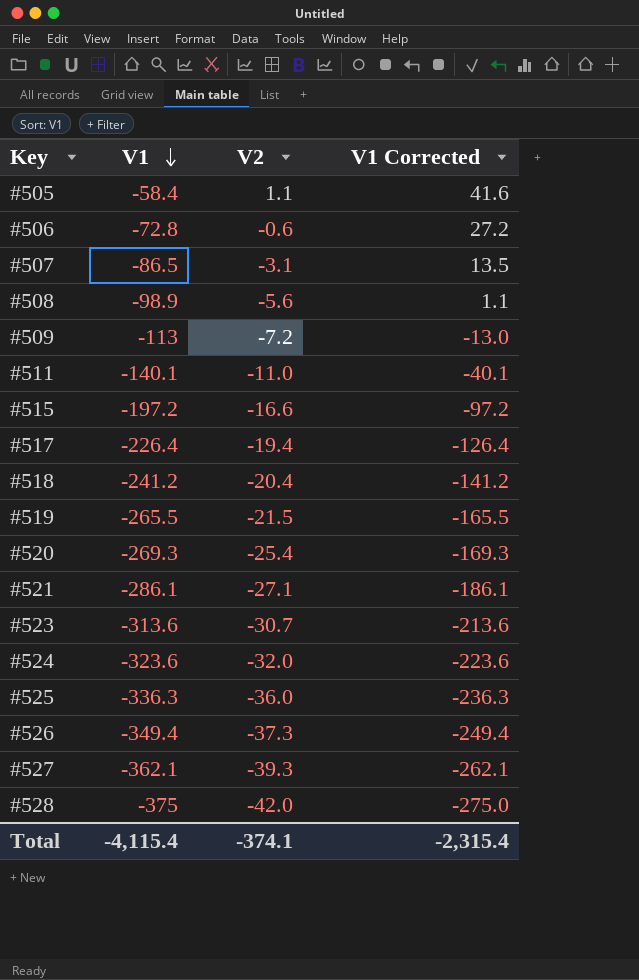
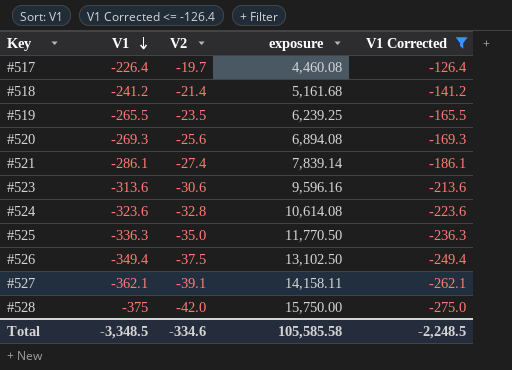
filter: none -> V1 Corrected <= -126.4
column exposure | formula: none -> [V1] * [V2]
#517 | V2: -19.4 -> -19.7
#518 | V2: -20.4 -> -21.4
#519 | V2: -21.5 -> -23.5
#520 | V2: -25.4 -> -25.6
#521 | V2: -27.1 -> -27.4
#523 | V2: -30.7 -> -30.6
#524 | V2: -32.0 -> -32.8
#525 | V2: -36.0 -> -35.0
#526 | V2: -37.3 -> -37.5
#527 | V2: -39.3 -> -39.1
Total | V1: -4,115.4 -> -3,348.5
Total | V2: -374.1 -> -334.6
Total | V1 Corrected: -2,315.4 -> -2,248.5

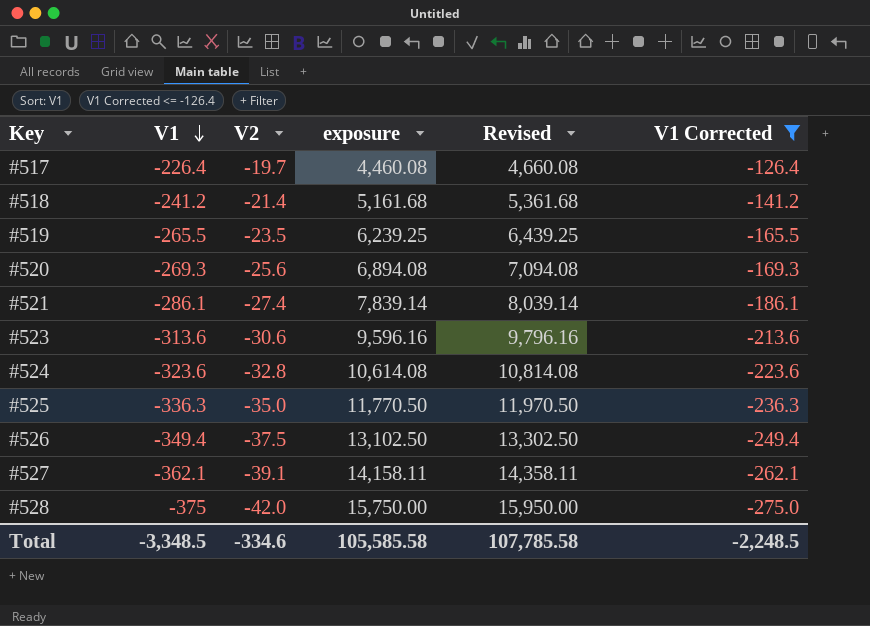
column Revised | formula: none -> [exposure] + 200

